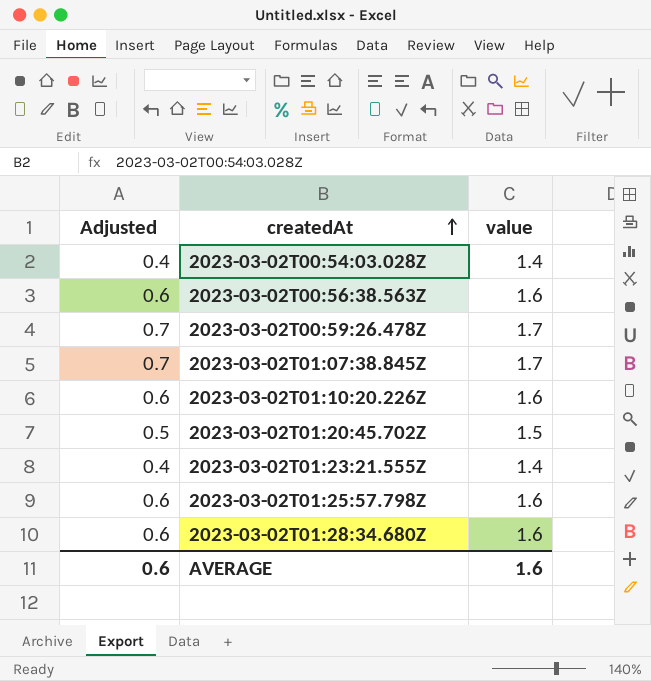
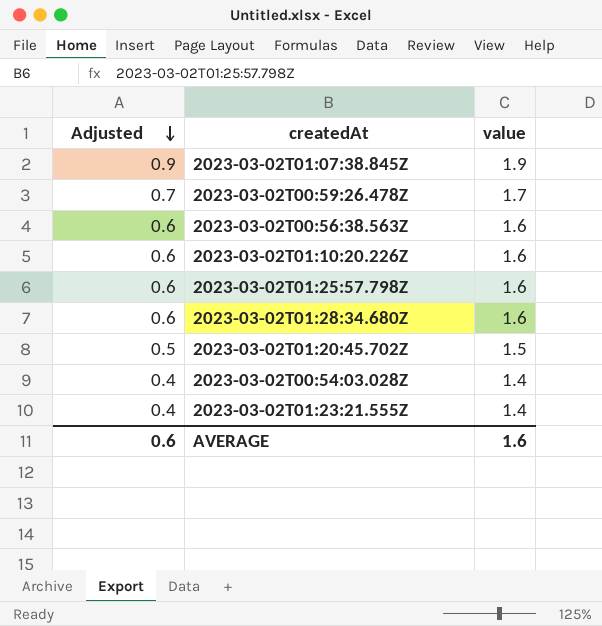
row order: createdAt ascending -> Adjusted descending
2023-03-02T01:07:38.845Z | Adjusted: 0.7 -> 0.9
2023-03-02T01:07:38.845Z | value: 1.7 -> 1.9

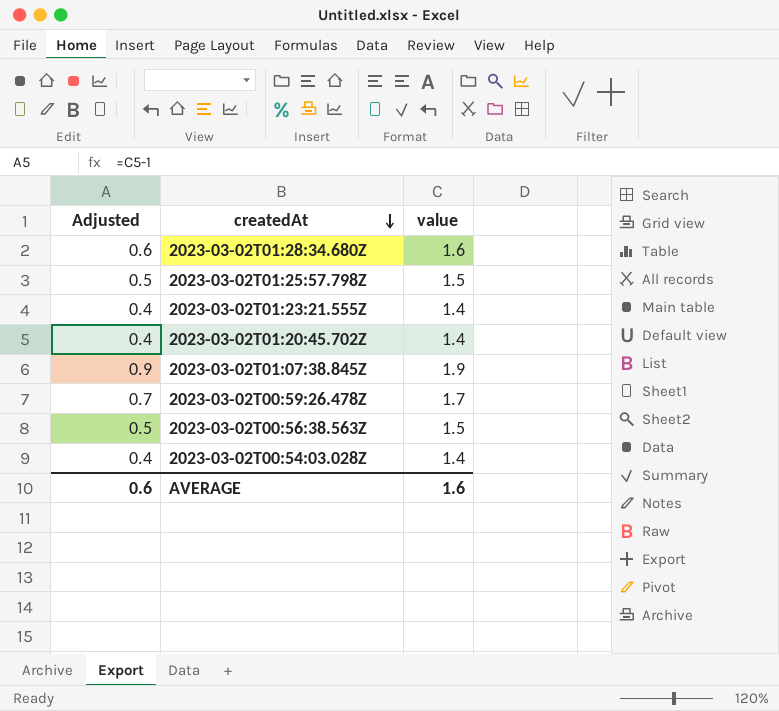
row order: Adjusted descending -> createdAt descending
row 2023-03-02T01:10:20.226Z: 0.6 | 1.6 -> none
2023-03-02T01:25:57.798Z | Adjusted: 0.6 -> 0.5
2023-03-02T01:25:57.798Z | value: 1.6 -> 1.5
2023-03-02T01:20:45.702Z | Adjusted: 0.5 -> 0.4
2023-03-02T01:20:45.702Z | value: 1.5 -> 1.4
2023-03-02T00:56:38.563Z | Adjusted: 0.6 -> 0.5
2023-03-02T00:56:38.563Z | value: 1.6 -> 1.5

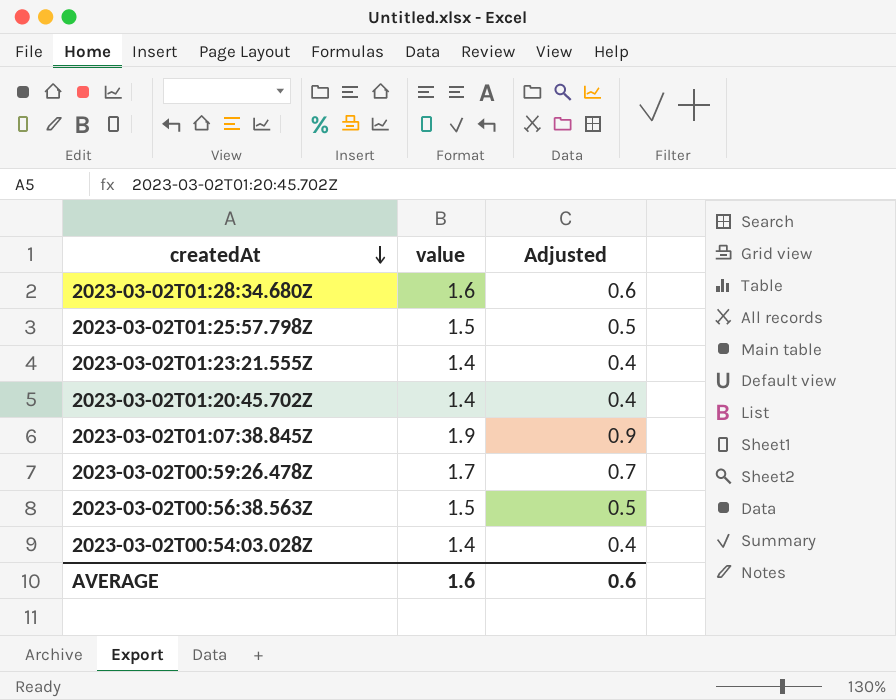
column Adjusted | position: 1 -> 3

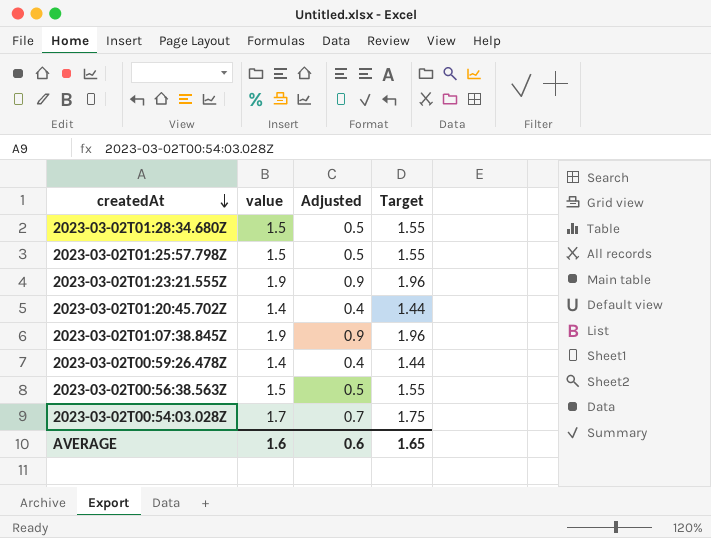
column Target | formula: none -> [value] * 1.03
2023-03-02T01:28:34.680Z | value: 1.6 -> 1.5
2023-03-02T01:28:34.680Z | Adjusted: 0.6 -> 0.5
2023-03-02T01:23:21.555Z | value: 1.4 -> 1.9
2023-03-02T01:23:21.555Z | Adjusted: 0.4 -> 0.9
2023-03-02T00:59:26.478Z | value: 1.7 -> 1.4
2023-03-02T00:59:26.478Z | Adjusted: 0.7 -> 0.4
2023-03-02T00:54:03.028Z | value: 1.4 -> 1.7
2023-03-02T00:54:03.028Z | Adjusted: 0.4 -> 0.7

